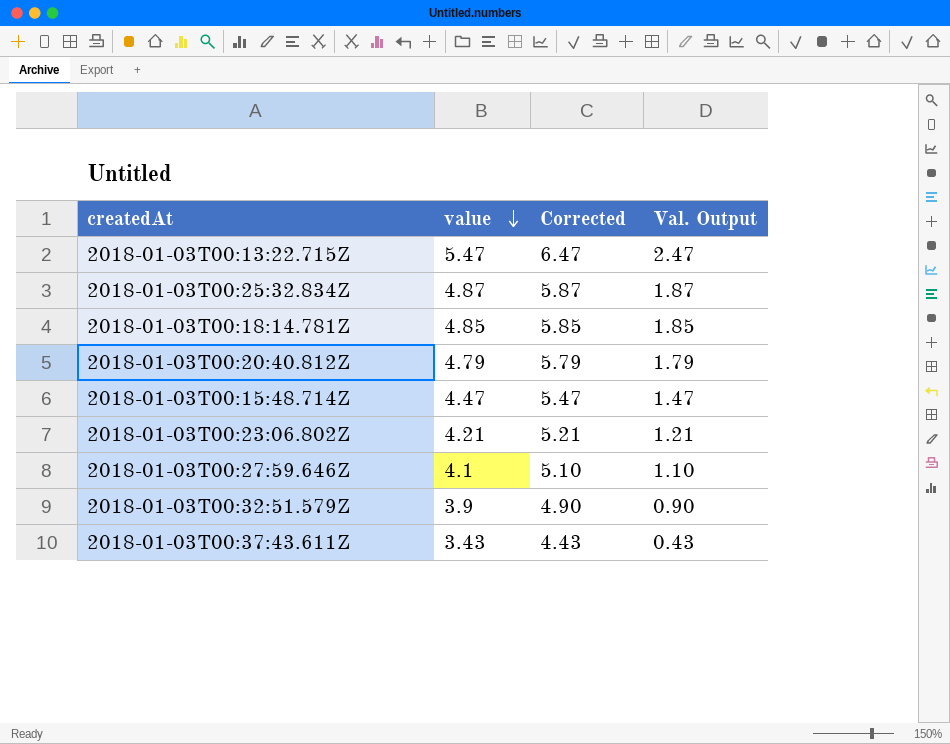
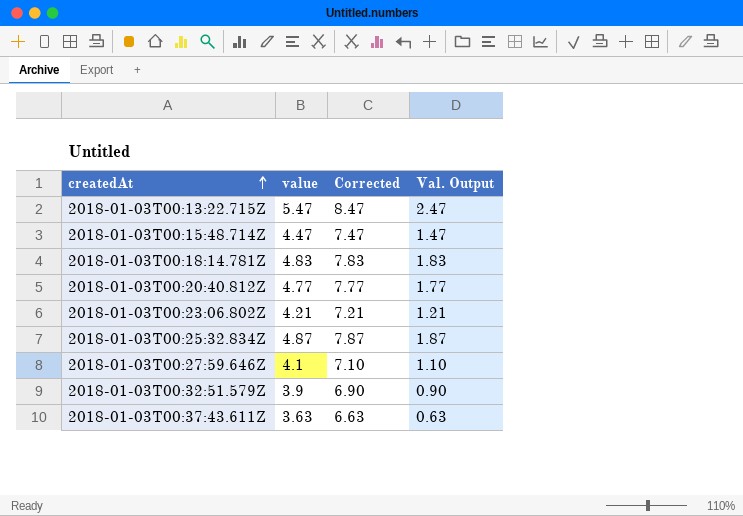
row order: value descending -> createdAt ascending
column Corrected | formula: [value] + 1 -> [value] + 3
2018-01-03T00:18:14.781Z | value: 4.85 -> 4.83
2018-01-03T00:18:14.781Z | Val. Output: 1.85 -> 1.83
2018-01-03T00:20:40.812Z | value: 4.79 -> 4.77
2018-01-03T00:20:40.812Z | Val. Output: 1.79 -> 1.77
2018-01-03T00:37:43.611Z | value: 3.43 -> 3.63
2018-01-03T00:37:43.611Z | Val. Output: 0.43 -> 0.63

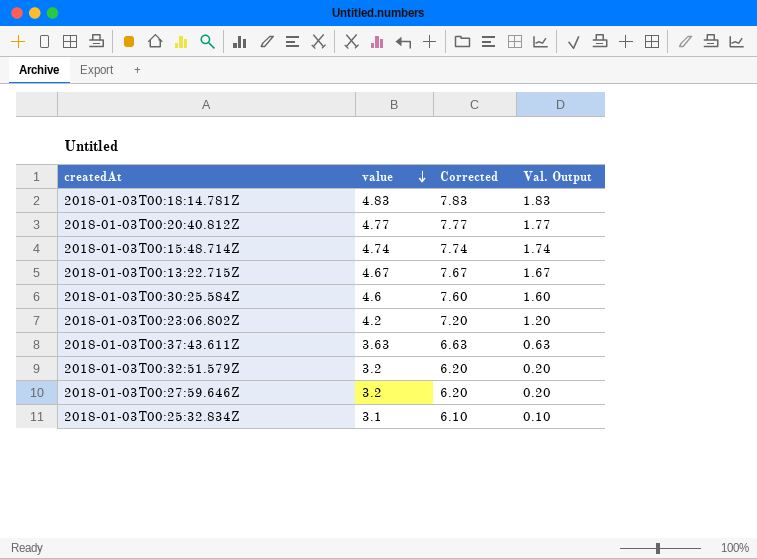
row order: createdAt ascending -> value descending
2018-01-03T00:15:48.714Z | value: 4.47 -> 4.74
2018-01-03T00:15:48.714Z | Corrected: 7.47 -> 7.74
2018-01-03T00:15:48.714Z | Val. Output: 1.47 -> 1.74
2018-01-03T00:13:22.715Z | value: 5.47 -> 4.67
2018-01-03T00:13:22.715Z | Corrected: 8.47 -> 7.67
2018-01-03T00:13:22.715Z | Val. Output: 2.47 -> 1.67
row 2018-01-03T00:30:25.584Z: none -> 4.6 | 7.60 | 1.60
2018-01-03T00:23:06.802Z | value: 4.21 -> 4.2
2018-01-03T00:23:06.802Z | Corrected: 7.21 -> 7.20
2018-01-03T00:23:06.802Z | Val. Output: 1.21 -> 1.20
2018-01-03T00:32:51.579Z | value: 3.9 -> 3.2
2018-01-03T00:32:51.579Z | Corrected: 6.90 -> 6.20
2018-01-03T00:32:51.579Z | Val. Output: 0.90 -> 0.20
2018-01-03T00:27:59.646Z | value: 4.1 -> 3.2
2018-01-03T00:27:59.646Z | Corrected: 7.10 -> 6.20
2018-01-03T00:27:59.646Z | Val. Output: 1.10 -> 0.20
2018-01-03T00:25:32.834Z | value: 4.87 -> 3.1
2018-01-03T00:25:32.834Z | Corrected: 7.87 -> 6.10
2018-01-03T00:25:32.834Z | Val. Output: 1.87 -> 0.10

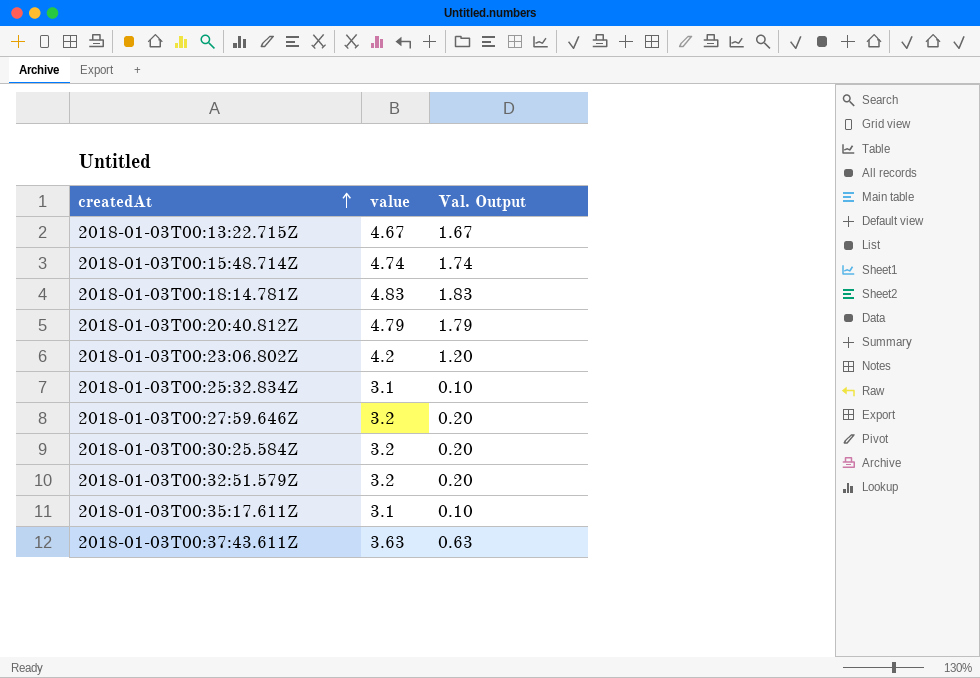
row order: value descending -> createdAt ascending
column Corrected | formula: [value] + 3 -> none
2018-01-03T00:20:40.812Z | value: 4.77 -> 4.79
2018-01-03T00:20:40.812Z | Val. Output: 1.77 -> 1.79
2018-01-03T00:30:25.584Z | value: 4.6 -> 3.2
2018-01-03T00:30:25.584Z | Val. Output: 1.60 -> 0.20
row 2018-01-03T00:35:17.611Z: none -> 3.1 | 0.10

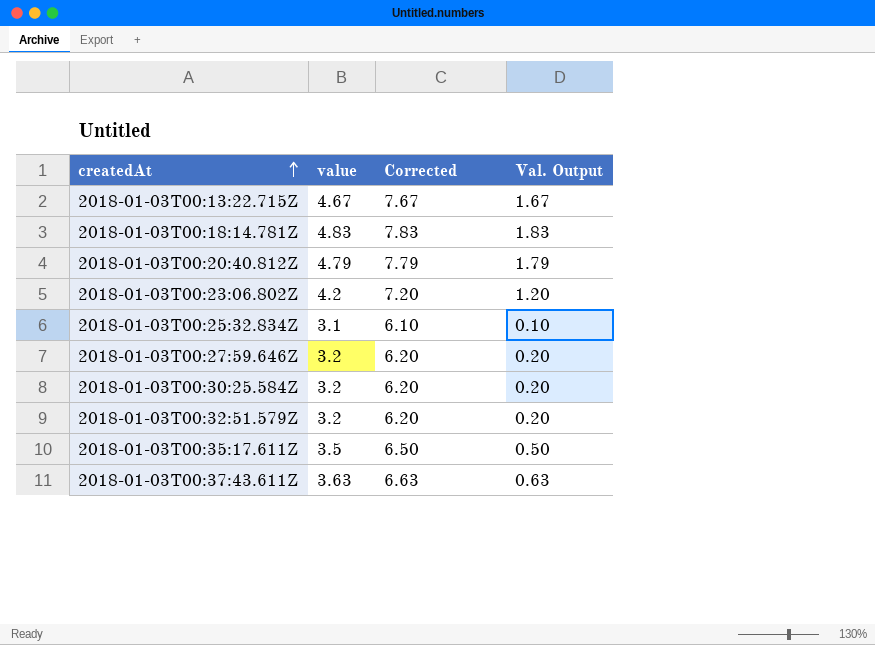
column Corrected | formula: none -> [value] + 3
row 2018-01-03T00:15:48.714Z: 4.74 | 1.74 -> none
2018-01-03T00:35:17.611Z | value: 3.1 -> 3.5
2018-01-03T00:35:17.611Z | Val. Output: 0.10 -> 0.50

